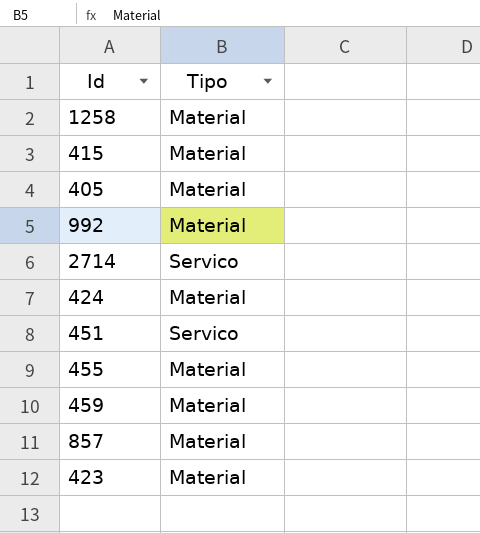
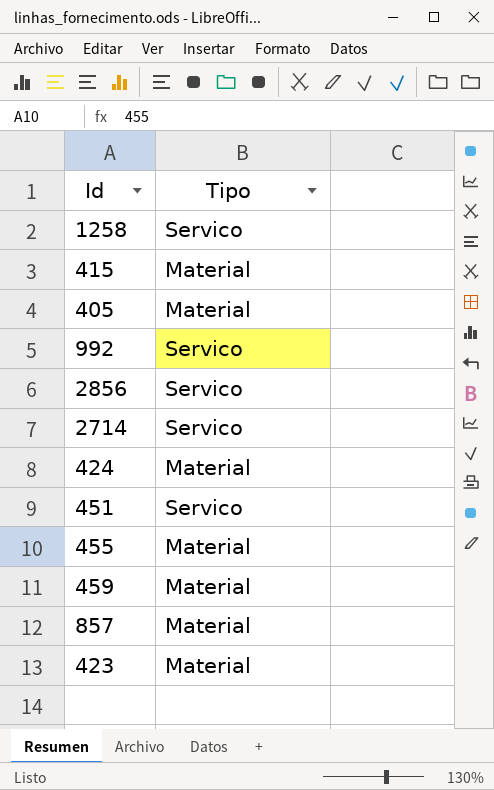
1258 | Tipo: Material -> Servico
992 | Tipo: Material -> Servico
row 2856: none -> Servico

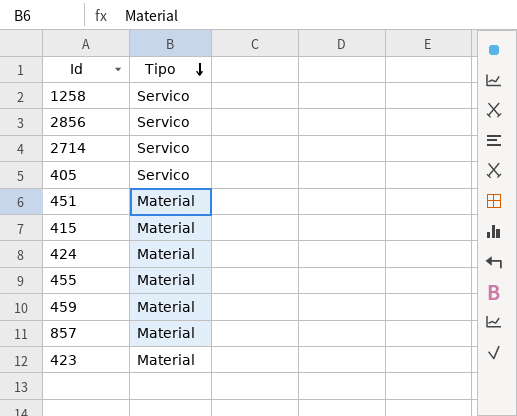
row order: none -> Tipo descending
row 992: Servico -> none
405 | Tipo: Material -> Servico
451 | Tipo: Servico -> Material

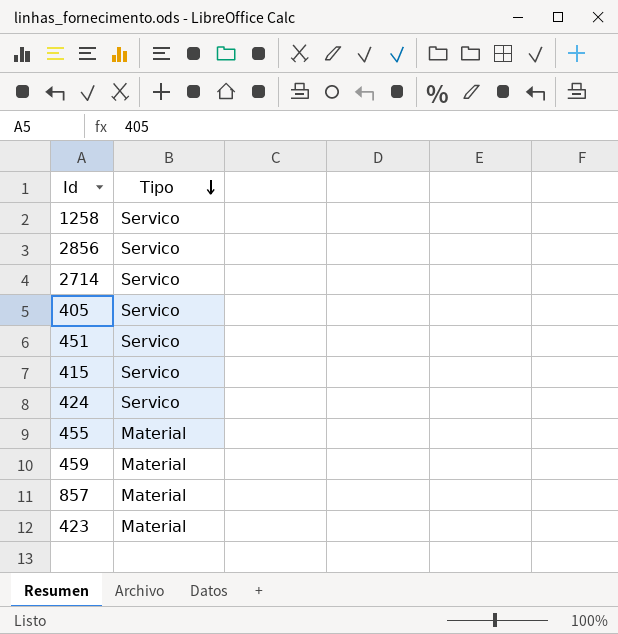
451 | Tipo: Material -> Servico
415 | Tipo: Material -> Servico
424 | Tipo: Material -> Servico

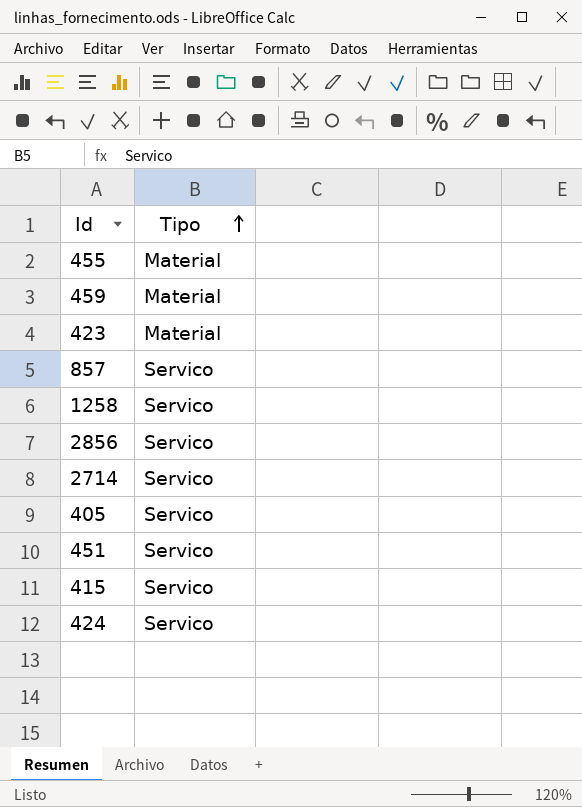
row order: Tipo descending -> Tipo ascending
857 | Tipo: Material -> Servico

